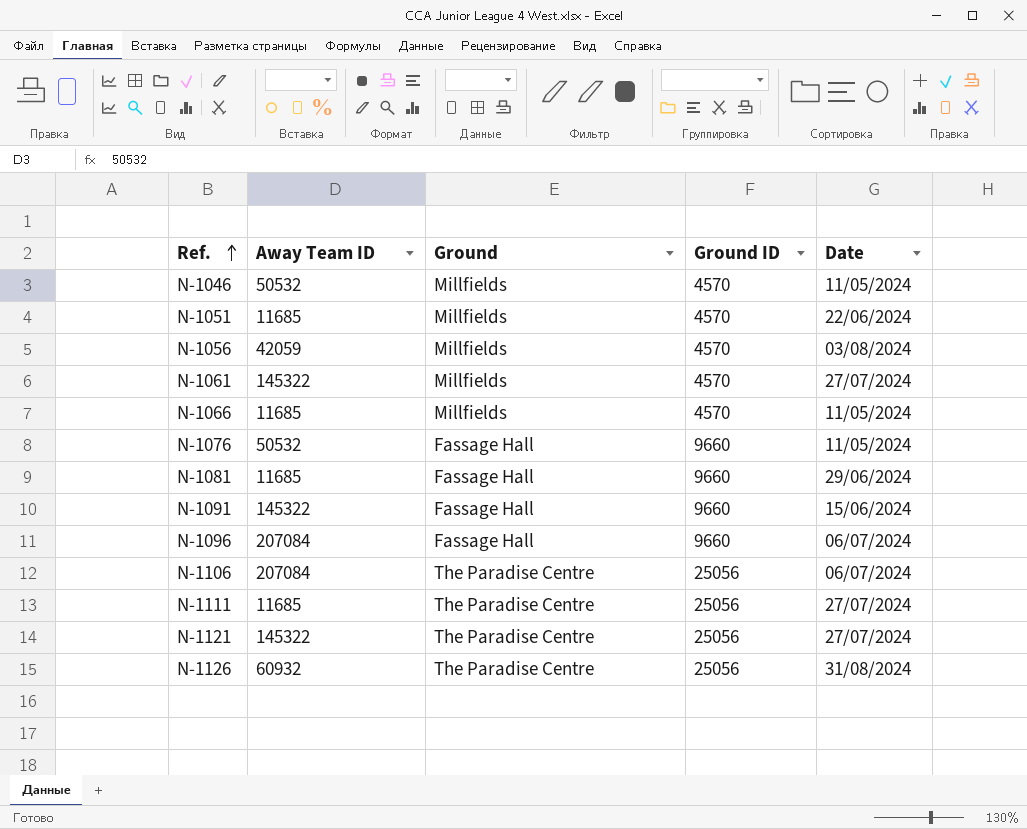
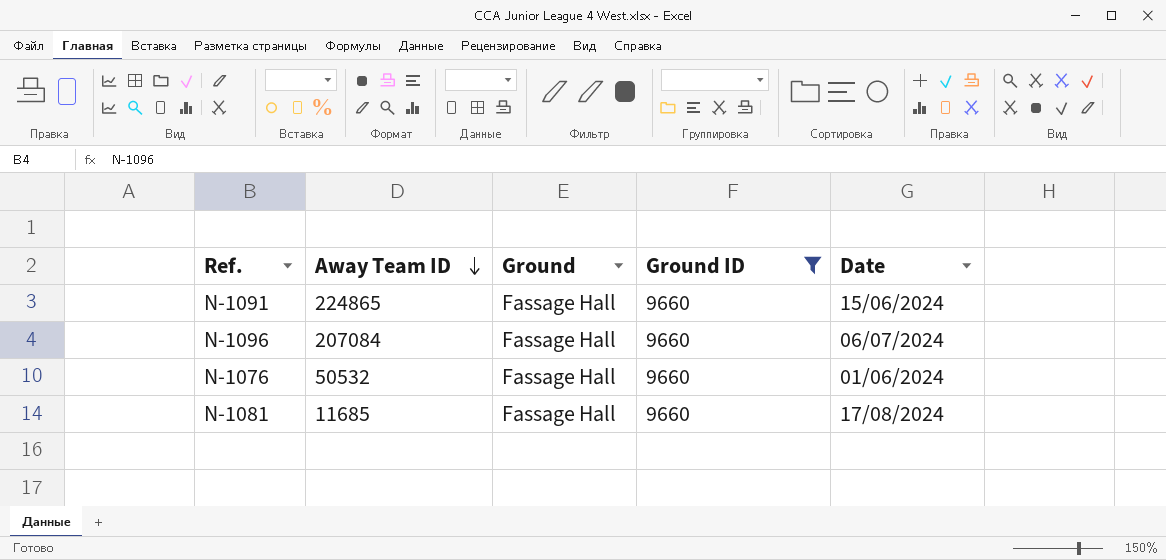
filter: none -> Ground ID = 9660
row order: Ref. ascending -> Away Team ID descending
N-1091 | Away Team ID: 145322 -> 224865
N-1076 | Date: 11/05/2024 -> 01/06/2024
N-1081 | Date: 29/06/2024 -> 17/08/2024

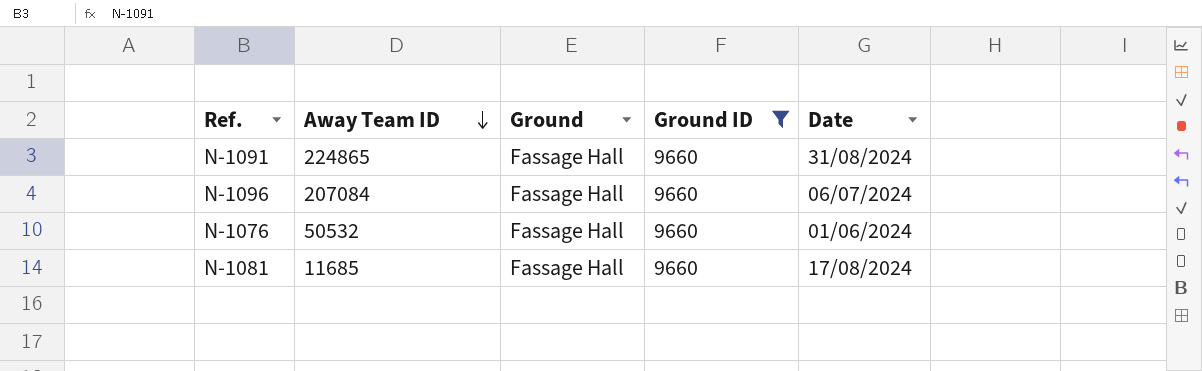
N-1091 | Date: 15/06/2024 -> 31/08/2024

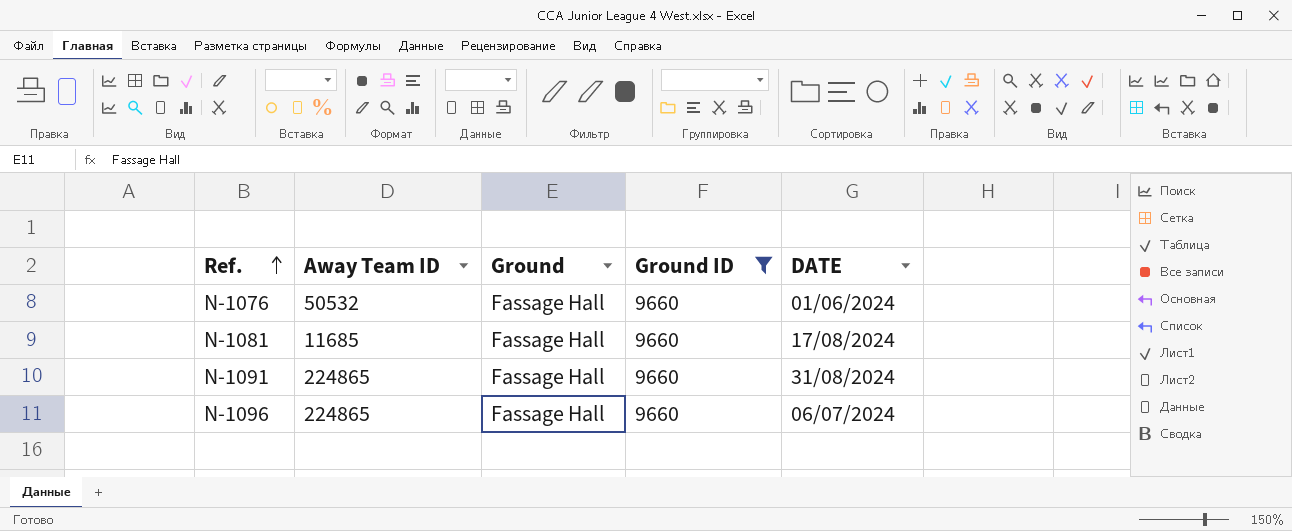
row order: Away Team ID descending -> Ref. ascending
column name: Date -> DATE
N-1096 | Away Team ID: 207084 -> 224865

